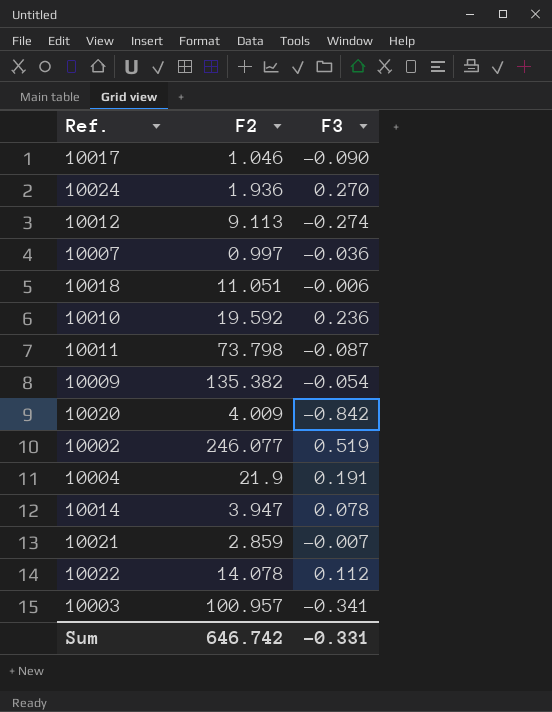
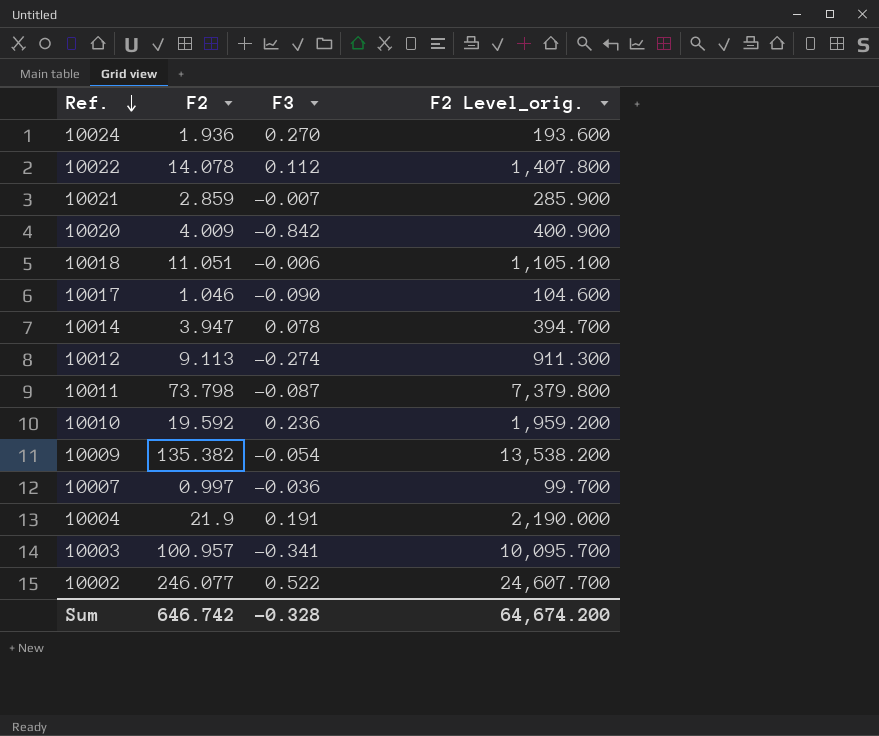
row order: none -> Ref. descending
column F2 Level_orig. | formula: none -> [F2] * 100
10002 | F3: 0.519 -> 0.522
Sum | F3: -0.331 -> -0.328

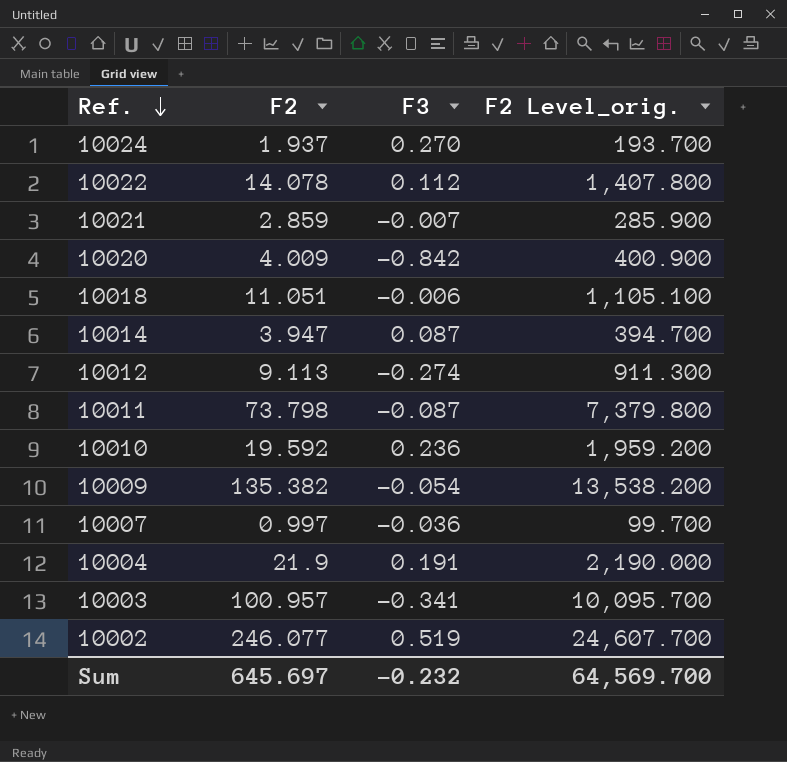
row 10017: 1.046 | -0.090 | 104.600 -> none
10024 | F2: 1.936 -> 1.937
10024 | F2 Level_orig.: 193.600 -> 193.700
10014 | F3: 0.078 -> 0.087
10002 | F3: 0.522 -> 0.519
Sum | F2: 646.742 -> 645.697
Sum | F3: -0.328 -> -0.232
Sum | F2 Level_orig.: 64,674.200 -> 64,569.700

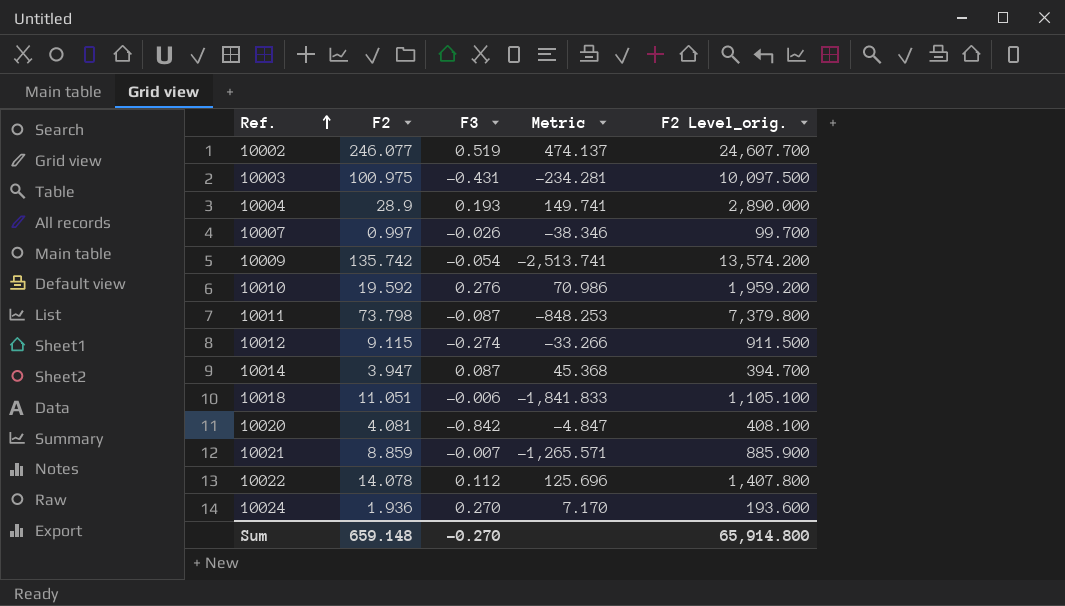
row order: Ref. descending -> Ref. ascending
column Metric | formula: none -> [F2] / [F3]
10003 | F2: 100.957 -> 100.975
10003 | F3: -0.341 -> -0.431
10003 | F2 Level_orig.: 10,095.700 -> 10,097.500
10004 | F2: 21.9 -> 28.9
10004 | F3: 0.191 -> 0.193
10004 | F2 Level_orig.: 2,190.000 -> 2,890.000
10007 | F3: -0.036 -> -0.026
10009 | F2: 135.382 -> 135.742
10009 | F2 Level_orig.: 13,538.200 -> 13,574.200
10010 | F3: 0.236 -> 0.276
10012 | F2: 9.113 -> 9.115
10012 | F2 Level_orig.: 911.300 -> 911.500
10020 | F2: 4.009 -> 4.081
10020 | F2 Level_orig.: 400.900 -> 408.100
10021 | F2: 2.859 -> 8.859
10021 | F2 Level_orig.: 285.900 -> 885.900
10024 | F2: 1.937 -> 1.936
10024 | F2 Level_orig.: 193.700 -> 193.600
Sum | F2: 645.697 -> 659.148
Sum | F3: -0.232 -> -0.270
Sum | F2 Level_orig.: 64,569.700 -> 65,914.800

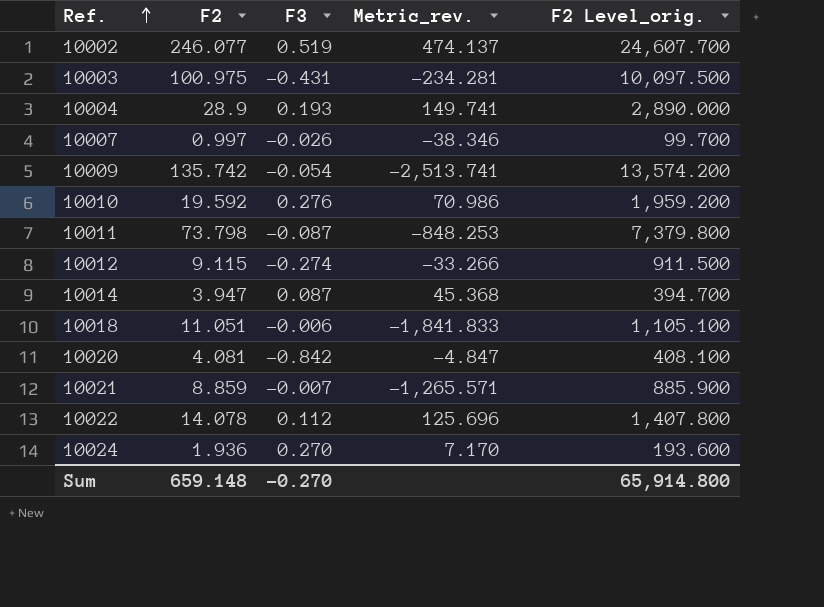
column name: Metric -> Metric_rev.

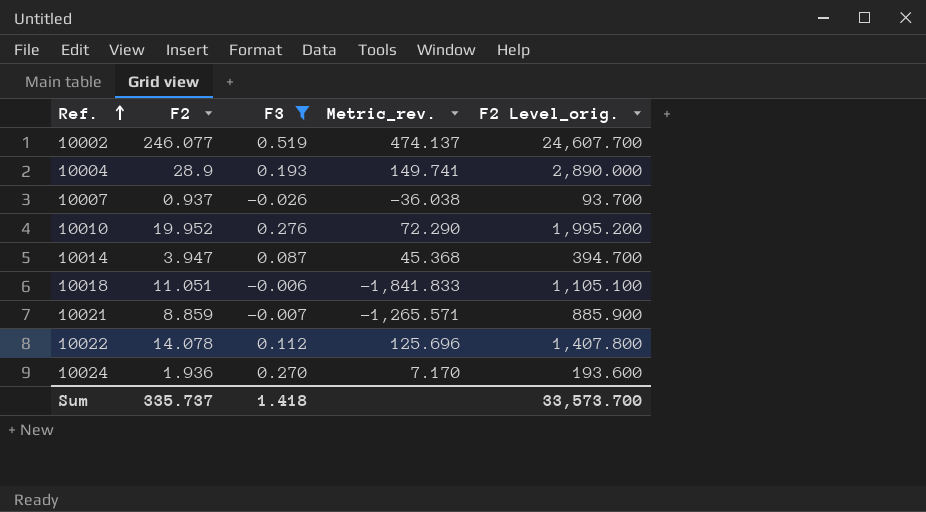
filter: none -> F3 >= -0.026
10007 | F2: 0.997 -> 0.937
10007 | Metric_rev.: -38.346 -> -36.038
10007 | F2 Level_orig.: 99.700 -> 93.700
10010 | F2: 19.592 -> 19.952
10010 | Metric_rev.: 70.986 -> 72.290
10010 | F2 Level_orig.: 1,959.200 -> 1,995.200
Sum | F2: 659.148 -> 335.737
Sum | F3: -0.270 -> 1.418
Sum | F2 Level_orig.: 65,914.800 -> 33,573.700

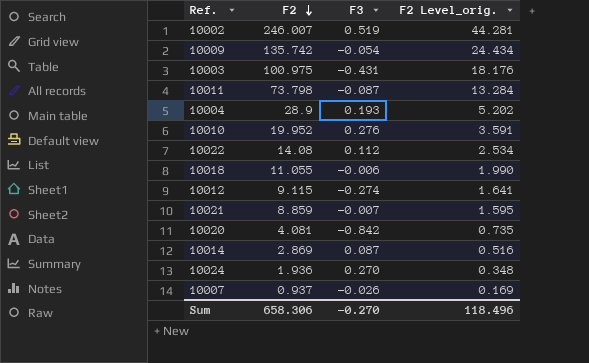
filter: F3 >= -0.026 -> none
row order: Ref. ascending -> F2 descending
column Metric_rev. | formula: [F2] / [F3] -> none
column F2 Level_orig. | formula: [F2] * 100 -> [F2] * 0.18
10002 | F2: 246.077 -> 246.007
10022 | F2: 14.078 -> 14.08
10018 | F2: 11.051 -> 11.055
10014 | F2: 3.947 -> 2.869
Sum | F2: 335.737 -> 658.306
Sum | F3: 1.418 -> -0.270
Sum | F2 Level_orig.: 33,573.700 -> 118.496

